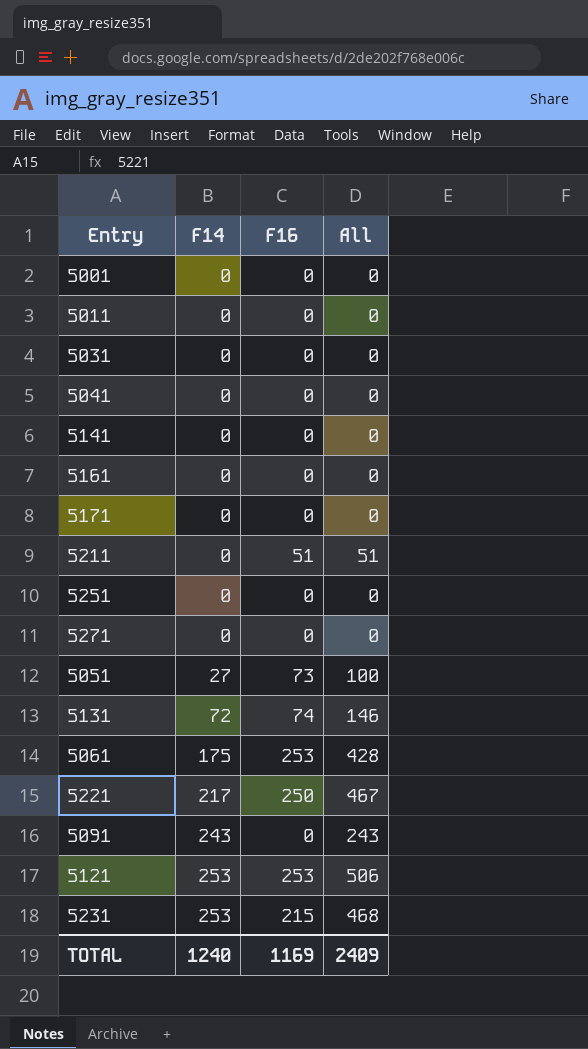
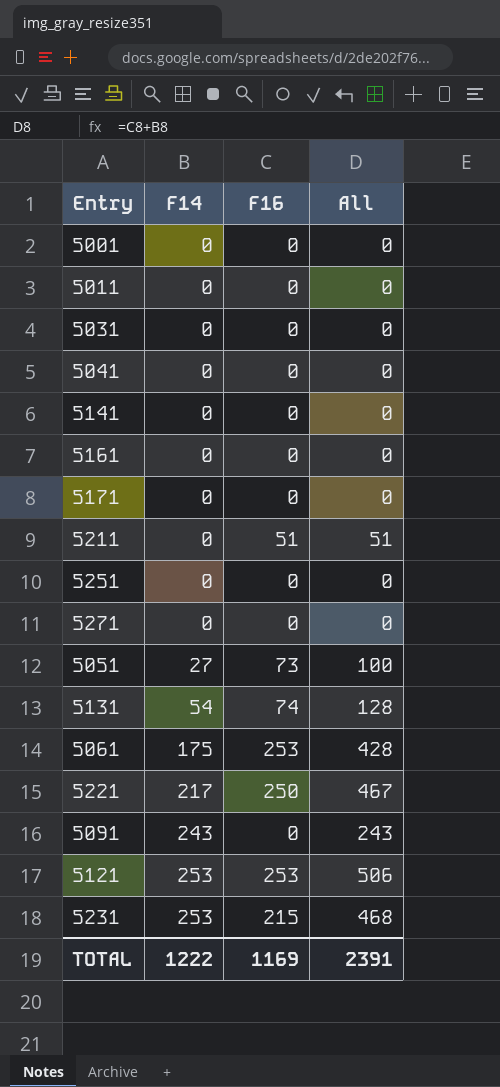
5131 | F14: 72 -> 54
5131 | All: 146 -> 128
TOTAL | F14: 1240 -> 1222
TOTAL | All: 2409 -> 2391

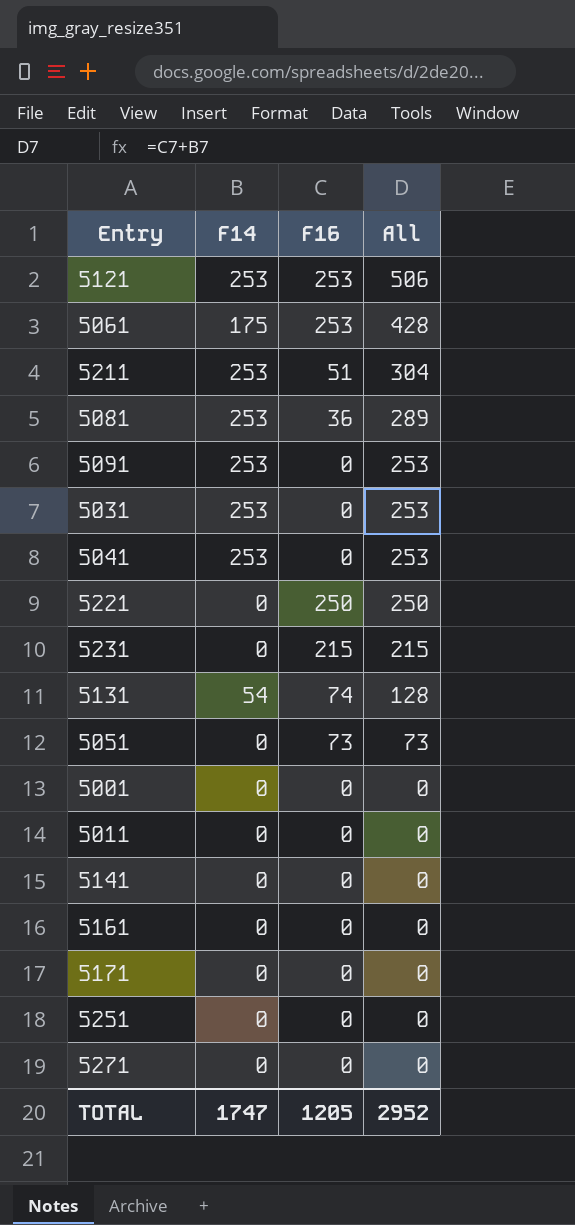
row order: F14 ascending -> All descending
5211 | F14: 0 -> 253
5211 | All: 51 -> 304
row 5081: none -> 253 | 36 | 289
5091 | F14: 243 -> 253
5091 | All: 243 -> 253
5031 | F14: 0 -> 253
5031 | All: 0 -> 253
5041 | F14: 0 -> 253
5041 | All: 0 -> 253
5221 | F14: 217 -> 0
5221 | All: 467 -> 250
5231 | F14: 253 -> 0
5231 | All: 468 -> 215
5051 | F14: 27 -> 0
5051 | All: 100 -> 73
TOTAL | F14: 1222 -> 1747
TOTAL | F16: 1169 -> 1205
TOTAL | All: 2391 -> 2952

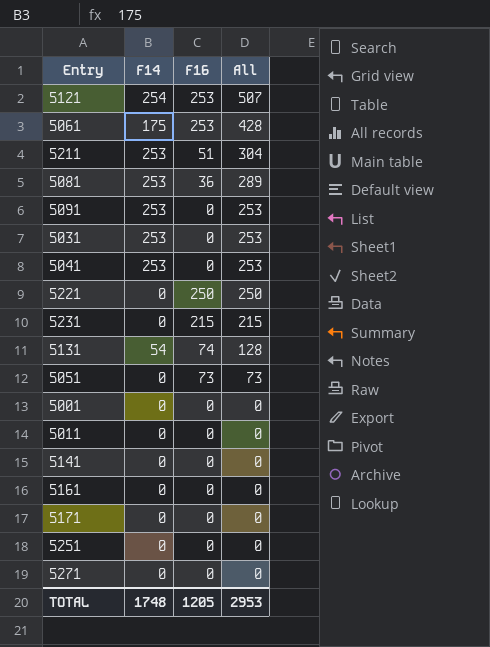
5121 | F14: 253 -> 254
5121 | All: 506 -> 507
TOTAL | F14: 1747 -> 1748
TOTAL | All: 2952 -> 2953

